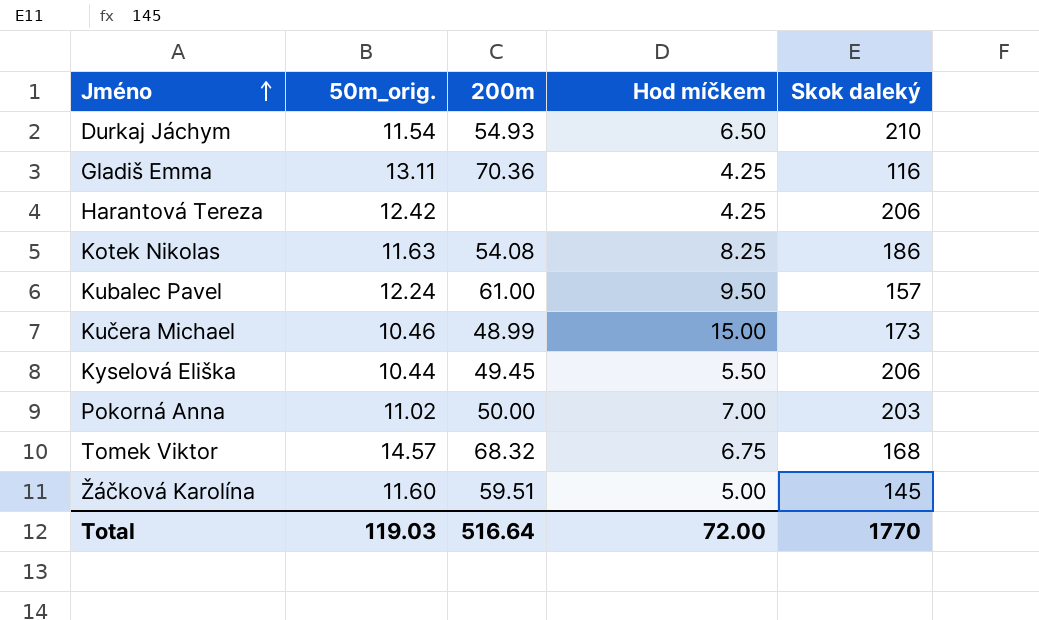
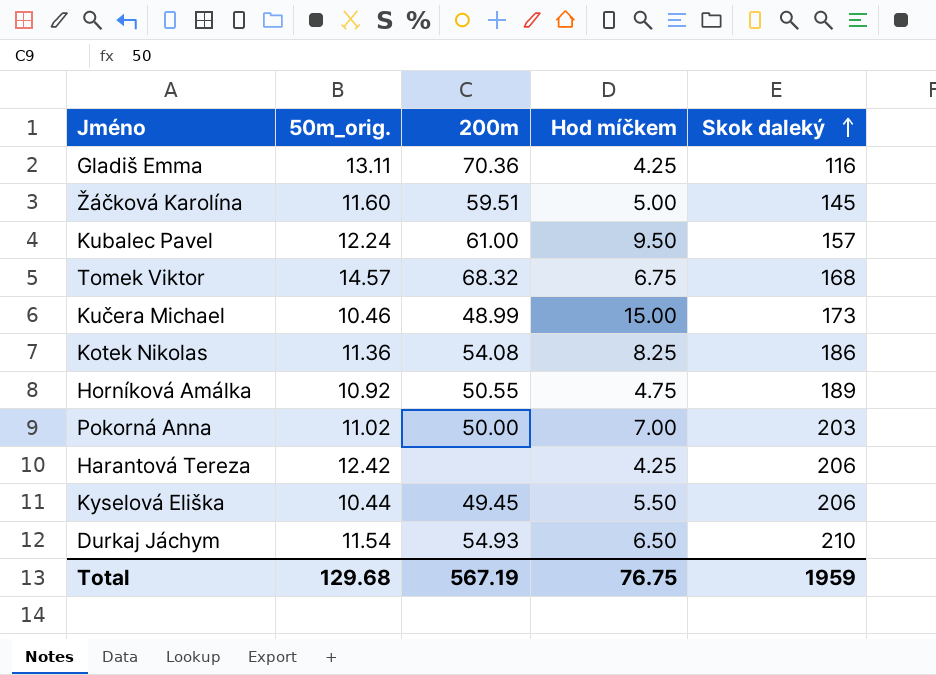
row order: Jméno ascending -> Skok daleký ascending
Kotek Nikolas | 50m_orig.: 11.63 -> 11.36
row Horníková Amálka: none -> 10.92 | 50.55 | 4.75 | 189
Total | 50m_orig.: 119.03 -> 129.68
Total | 200m: 516.64 -> 567.19
Total | Hod míčkem: 72.00 -> 76.75
Total | Skok daleký: 1770 -> 1959

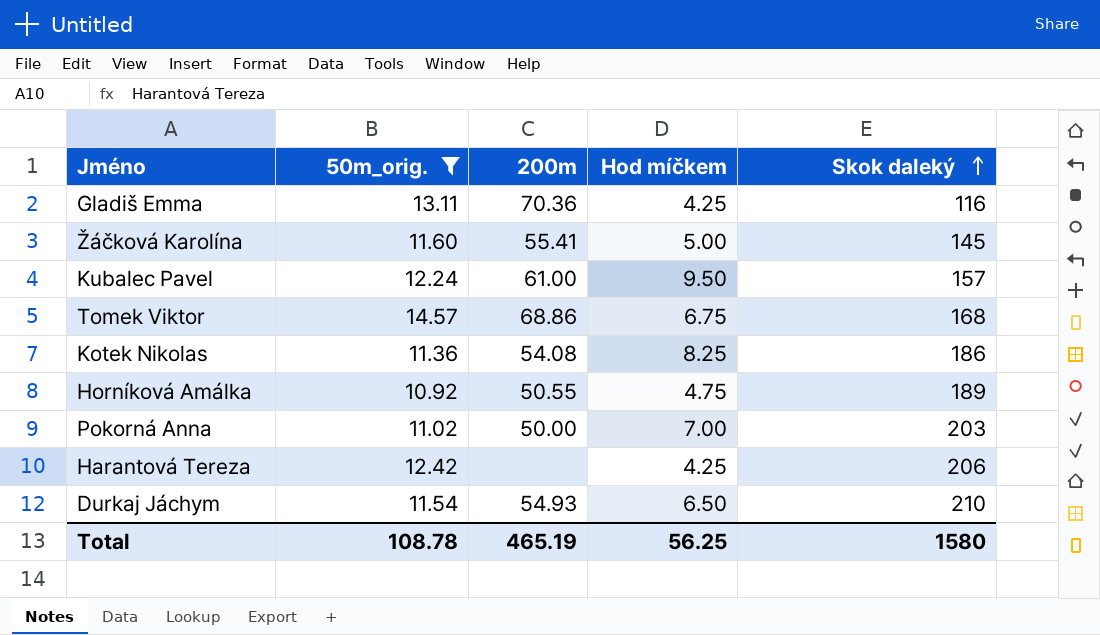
filter: none -> 50m_orig. >= 10.92
Žáčková Karolína | 200m: 59.51 -> 55.41
Tomek Viktor | 200m: 68.32 -> 68.86
Total | 50m_orig.: 129.68 -> 108.78
Total | 200m: 567.19 -> 465.19
Total | Hod míčkem: 76.75 -> 56.25
Total | Skok daleký: 1959 -> 1580

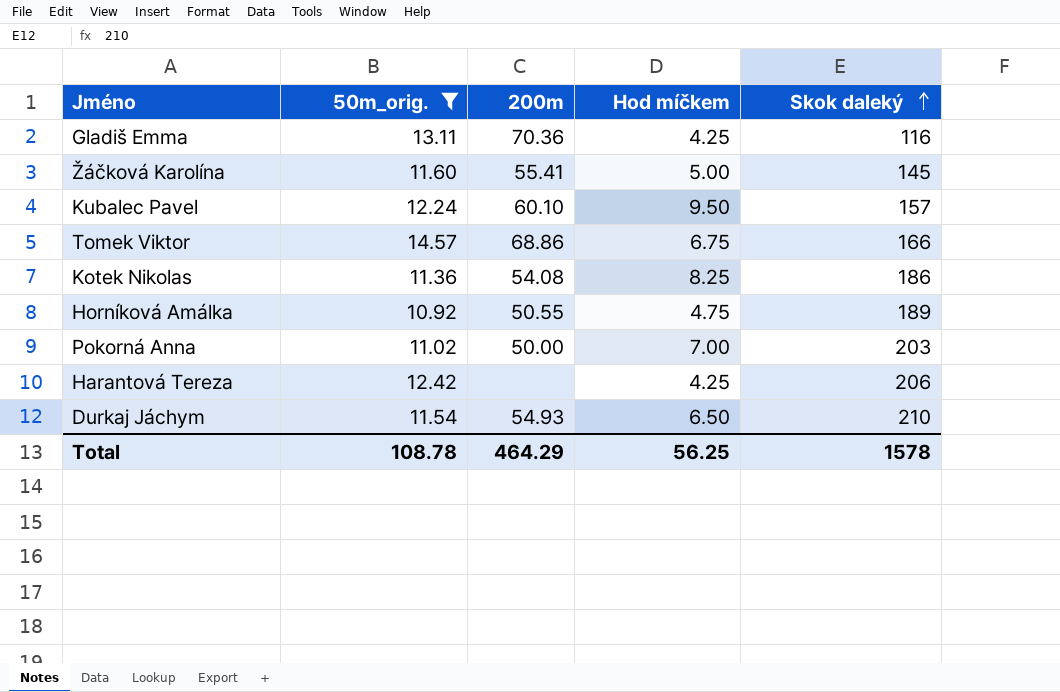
Kubalec Pavel | 200m: 61.00 -> 60.10
Tomek Viktor | Skok daleký: 168 -> 166
Total | 200m: 465.19 -> 464.29
Total | Skok daleký: 1580 -> 1578

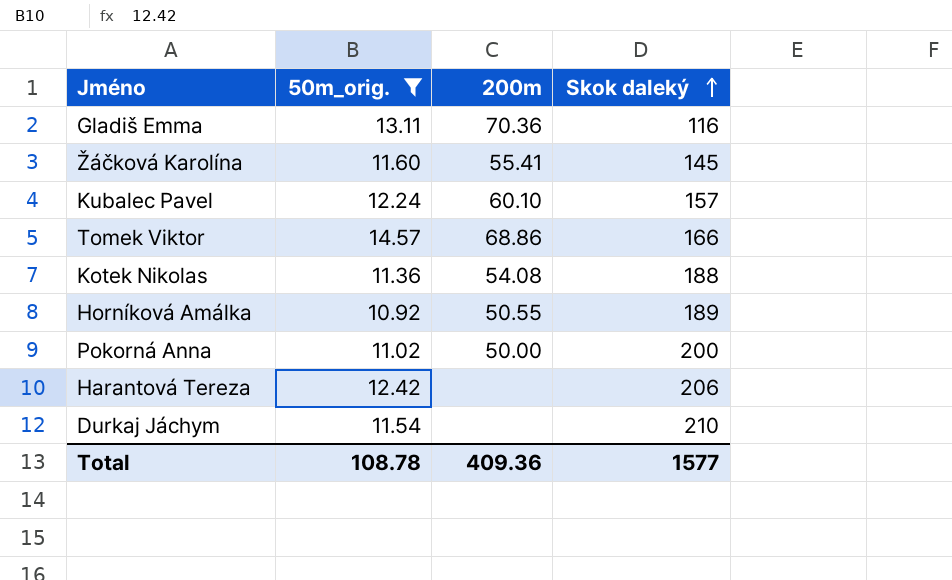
column Hod míčkem | position: 4 -> none
Kotek Nikolas | Skok daleký: 186 -> 188
Pokorná Anna | Skok daleký: 203 -> 200
Durkaj Jáchym | 200m: 54.93 -> none
Total | 200m: 464.29 -> 409.36
Total | Skok daleký: 1578 -> 1577

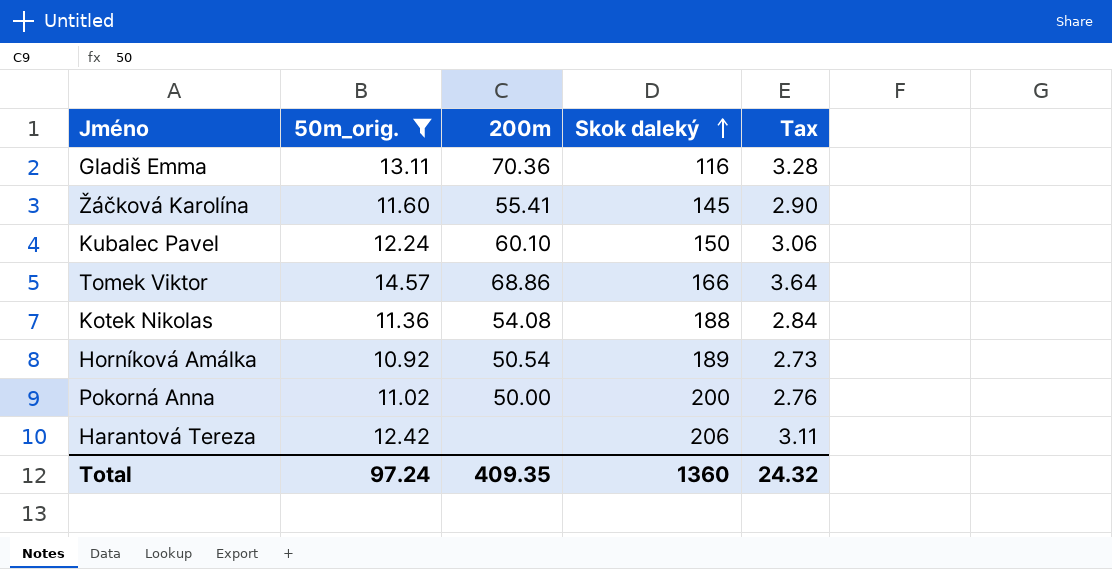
column Tax | formula: none -> [50m_orig.] * 0.25
row Durkaj Jáchym: 11.54 | none | 210 -> none
Kubalec Pavel | Skok daleký: 157 -> 150
Horníková Amálka | 200m: 50.55 -> 50.54
Total | 50m_orig.: 108.78 -> 97.24
Total | 200m: 409.36 -> 409.35
Total | Skok daleký: 1577 -> 1360

